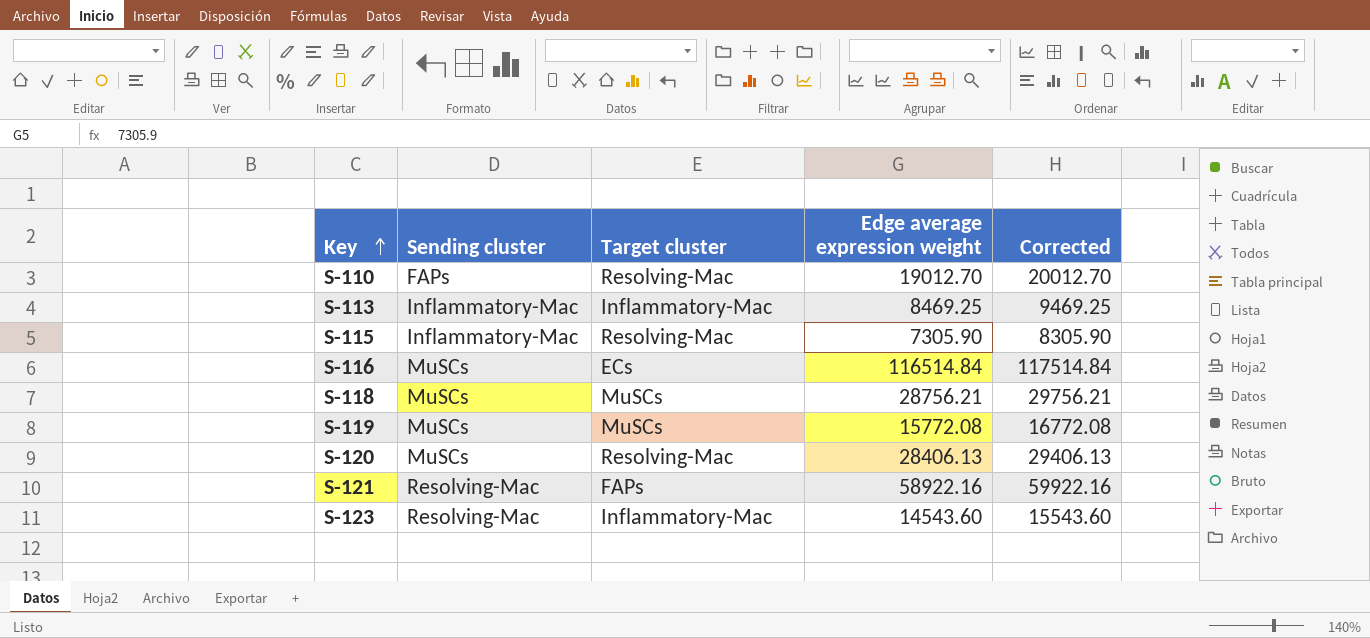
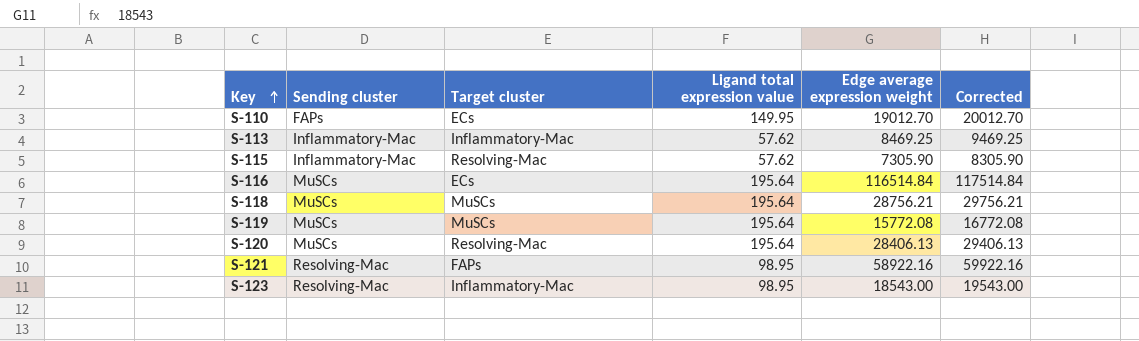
column Ligand total expression value | position: none -> 4
S-110 | Target cluster: Resolving-Mac -> ECs
S-123 | Edge average expression weight: 14543.60 -> 18543.00
S-123 | Corrected: 15543.60 -> 19543.00

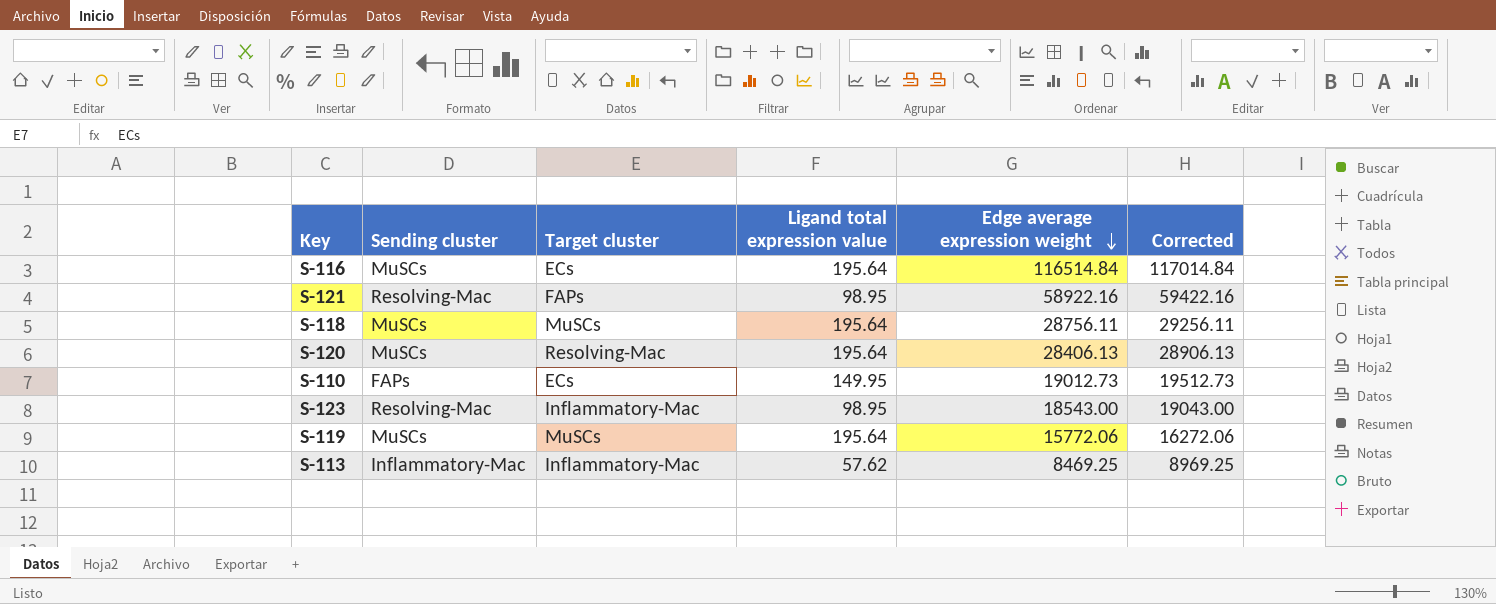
row order: Key ascending -> Edge average expression weight descending
column Corrected | formula: [Edge average expression weight] + 1000 -> [Edge average expression weight] + 500
row S-115: Inflammatory-Mac | Resolving-Mac | 57.62 | 7305.90 | 8305.90 -> none
S-118 | Edge average expression weight: 28756.21 -> 28756.11
S-110 | Edge average expression weight: 19012.70 -> 19012.73
S-119 | Edge average expression weight: 15772.08 -> 15772.06

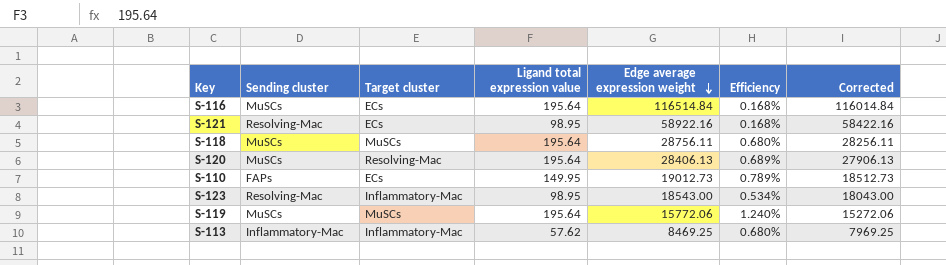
column Efficiency | formula: none -> [Ligand total expression value] / [Edge average expression weight]
column Corrected | formula: [Edge average expression weight] + 500 -> [Edge average expression weight] - 500
S-121 | Target cluster: FAPs -> ECs

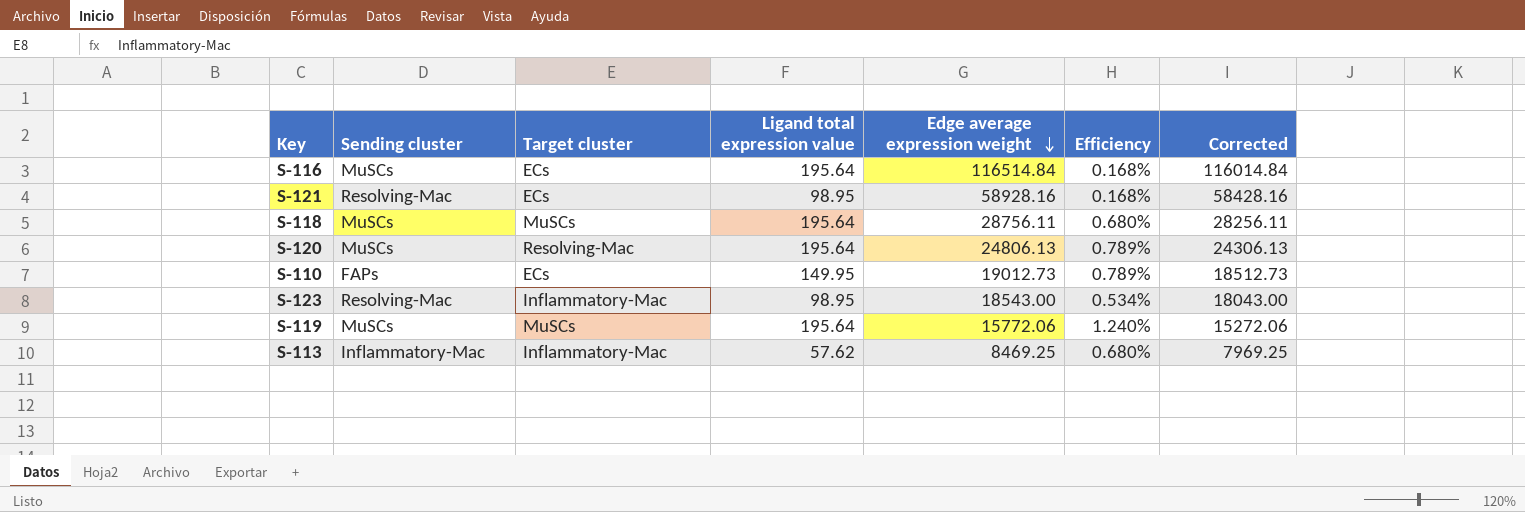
S-121 | Edge average expression weight: 58922.16 -> 58928.16
S-121 | Corrected: 58422.16 -> 58428.16
S-120 | Edge average expression weight: 28406.13 -> 24806.13
S-120 | Efficiency: 0.689% -> 0.789%
S-120 | Corrected: 27906.13 -> 24306.13

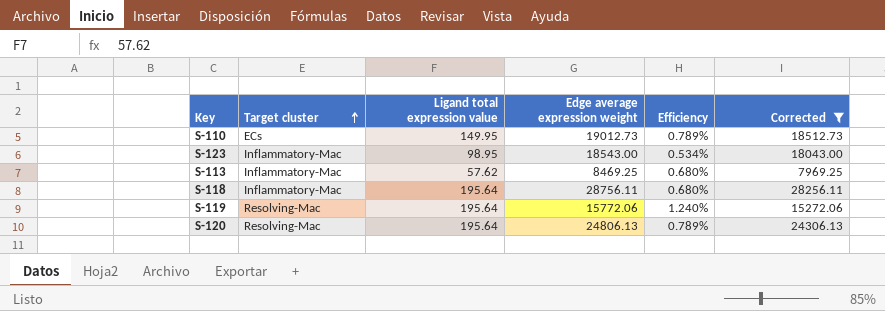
filter: none -> Corrected <= 28256.11
row order: Edge average expression weight descending -> Target cluster ascending
column Sending cluster | position: 2 -> none
S-118 | Target cluster: MuSCs -> Inflammatory-Mac
S-119 | Target cluster: MuSCs -> Resolving-Mac

